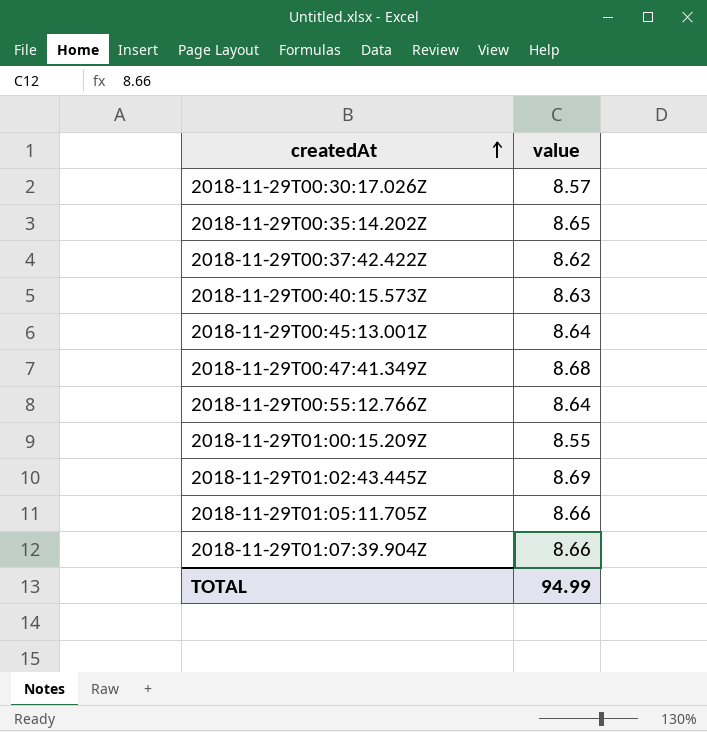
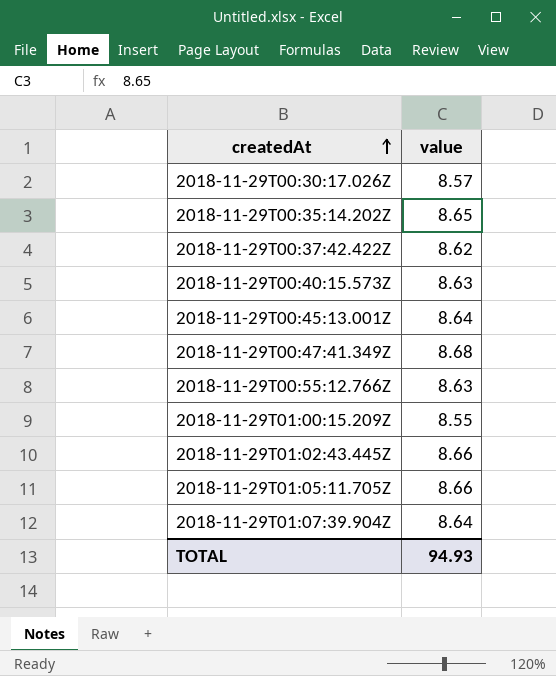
2018-11-29T00:55:12.766Z | value: 8.64 -> 8.63
2018-11-29T01:02:43.445Z | value: 8.69 -> 8.66
2018-11-29T01:07:39.904Z | value: 8.66 -> 8.64
TOTAL | value: 94.99 -> 94.93

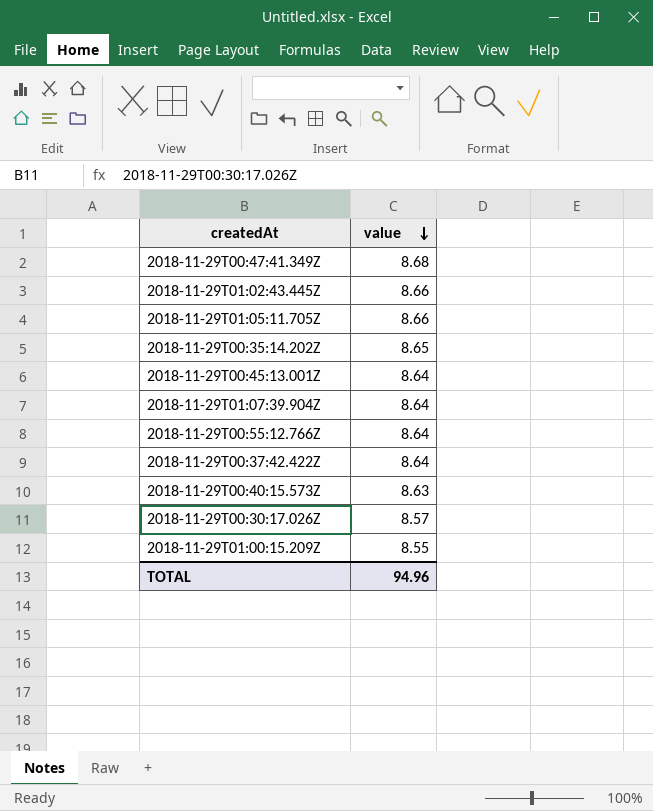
row order: createdAt ascending -> value descending
2018-11-29T00:55:12.766Z | value: 8.63 -> 8.64
2018-11-29T00:37:42.422Z | value: 8.62 -> 8.64
TOTAL | value: 94.93 -> 94.96

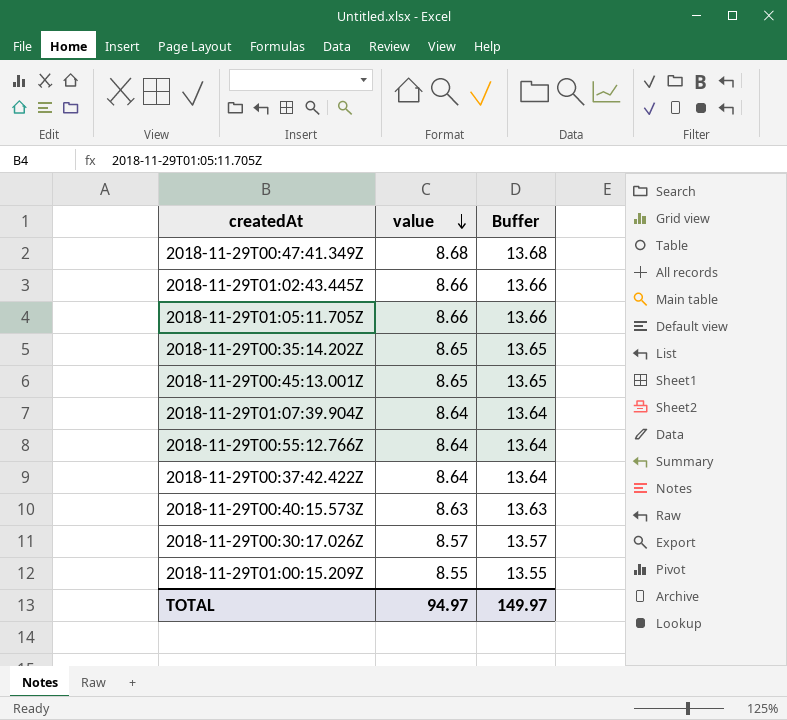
column Buffer | formula: none -> [value] + 5
2018-11-29T00:45:13.001Z | value: 8.64 -> 8.65
TOTAL | value: 94.96 -> 94.97

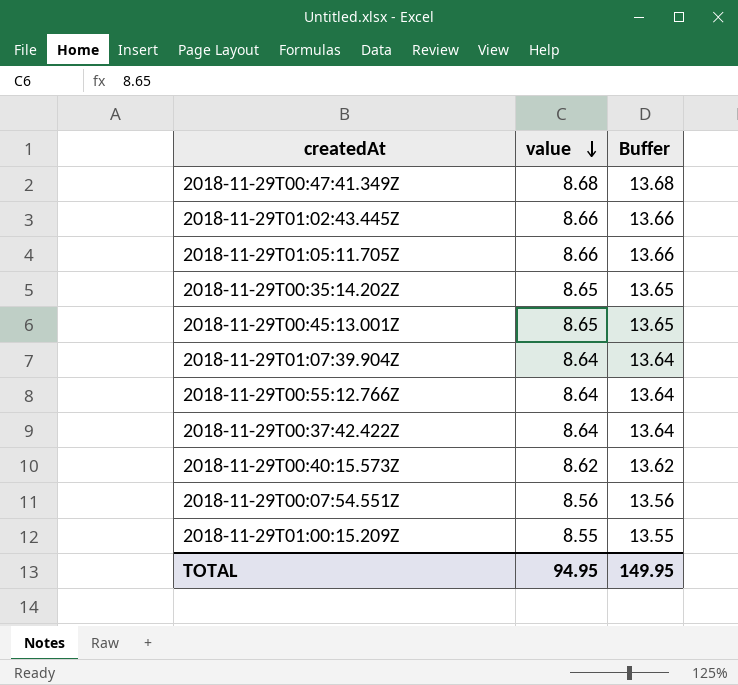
row 2018-11-29T00:30:17.026Z: 8.57 | 13.57 -> none
2018-11-29T00:40:15.573Z | value: 8.63 -> 8.62
2018-11-29T00:40:15.573Z | Buffer: 13.63 -> 13.62
row 2018-11-29T00:07:54.551Z: none -> 8.56 | 13.56
TOTAL | value: 94.97 -> 94.95
TOTAL | Buffer: 149.97 -> 149.95

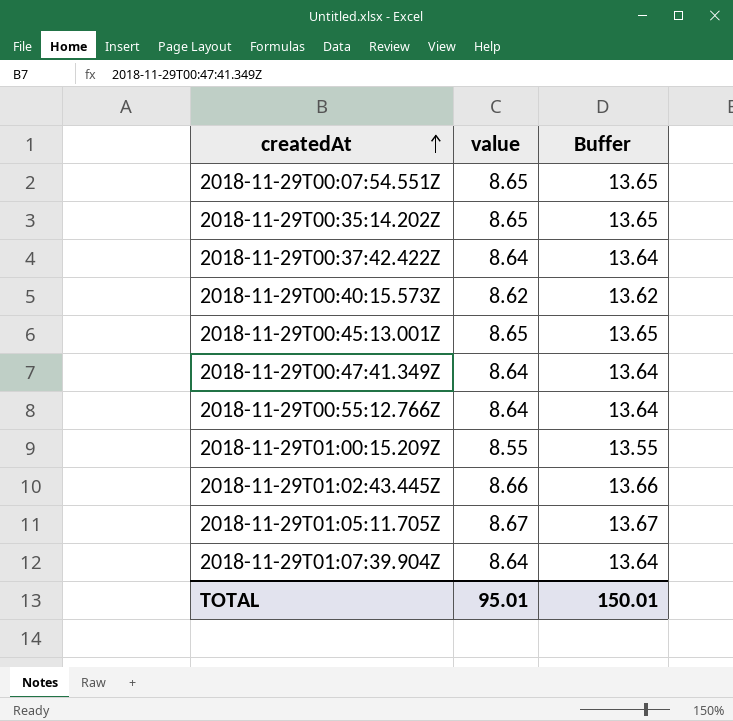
row order: value descending -> createdAt ascending
2018-11-29T00:07:54.551Z | value: 8.56 -> 8.65
2018-11-29T00:07:54.551Z | Buffer: 13.56 -> 13.65
2018-11-29T00:47:41.349Z | value: 8.68 -> 8.64
2018-11-29T00:47:41.349Z | Buffer: 13.68 -> 13.64
2018-11-29T01:05:11.705Z | value: 8.66 -> 8.67
2018-11-29T01:05:11.705Z | Buffer: 13.66 -> 13.67
TOTAL | value: 94.95 -> 95.01
TOTAL | Buffer: 149.95 -> 150.01

